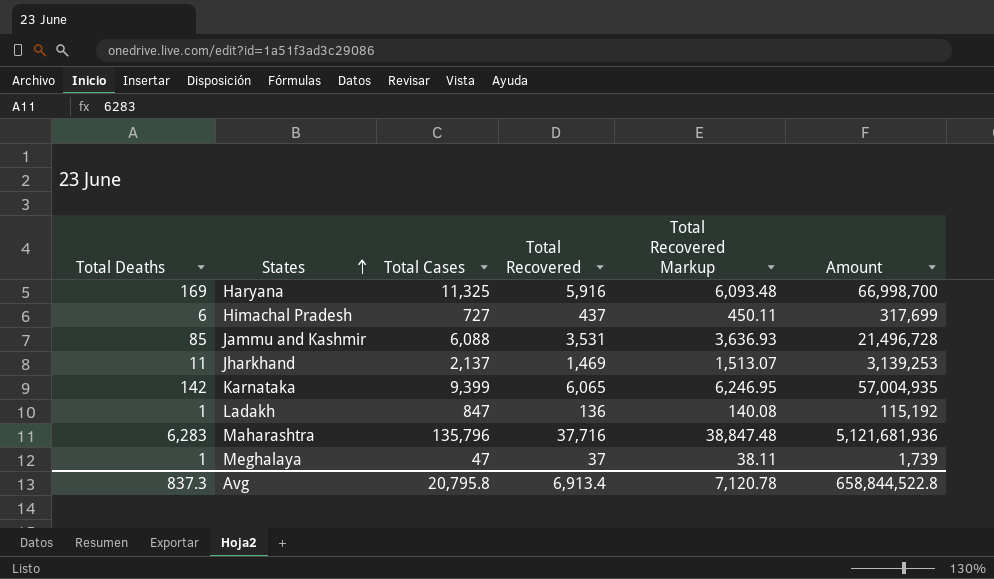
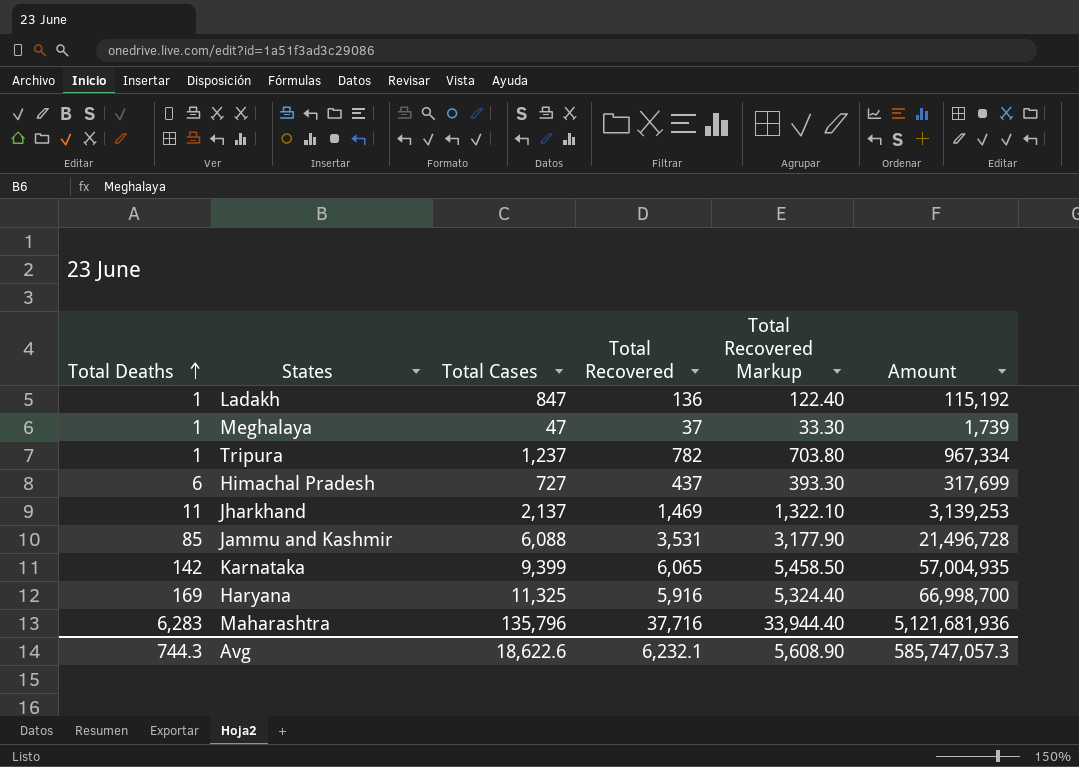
row order: States ascending -> Total Deaths ascending
column Total Recovered Markup | formula: [Total Recovered] * 1.03 -> [Total Recovered] * 0.9
row Tripura: none -> 1 | 1,237 | 782 | 703.80 | 967,334
Avg | Total Deaths: 837.3 -> 744.3
Avg | Total Cases: 20,795.8 -> 18,622.6
Avg | Total Recovered: 6,913.4 -> 6,232.1
Avg | Total Recovered Markup: 7,120.78 -> 5,608.90
Avg | Amount: 658,844,522.8 -> 585,747,057.3

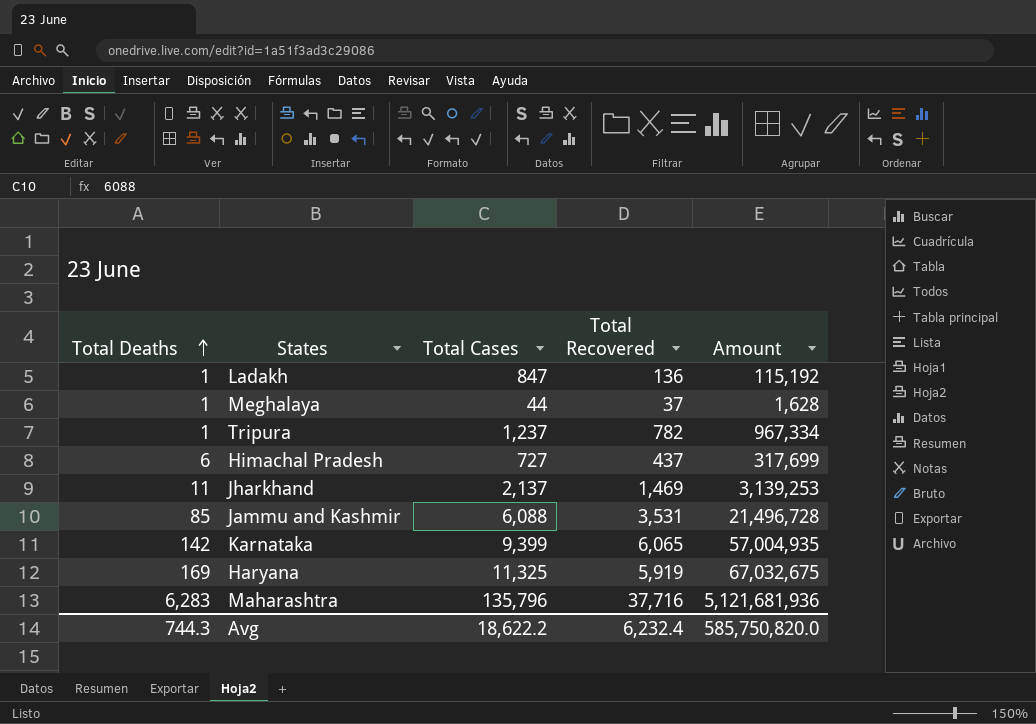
column Total Recovered Markup | formula: [Total Recovered] * 0.9 -> none
Meghalaya | Total Cases: 47 -> 44
Meghalaya | Amount: 1,739 -> 1,628
Haryana | Total Recovered: 5,916 -> 5,919
Haryana | Amount: 66,998,700 -> 67,032,675
Avg | Total Cases: 18,622.6 -> 18,622.2
Avg | Total Recovered: 6,232.1 -> 6,232.4
Avg | Amount: 585,747,057.3 -> 585,750,820.0

